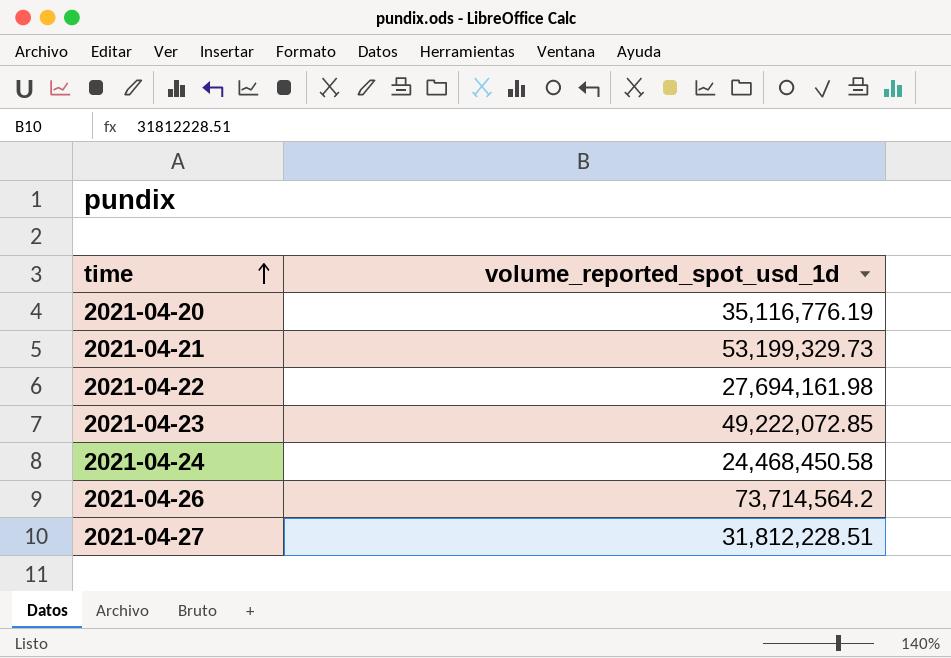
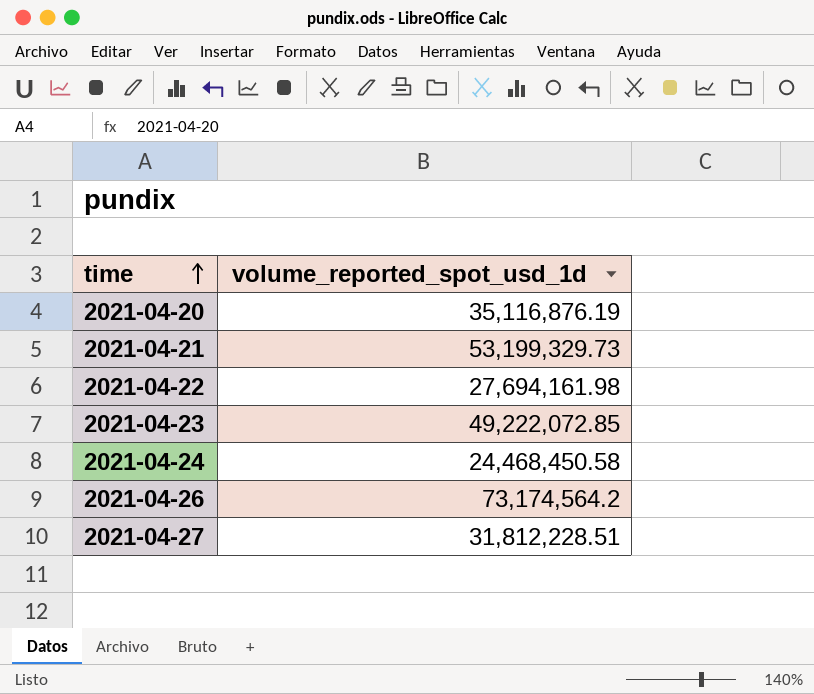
2021-04-20 | volume_reported_spot_usd_1d: 35,116,776.19 -> 35,116,876.19
2021-04-26 | volume_reported_spot_usd_1d: 73,714,564.2 -> 73,174,564.2

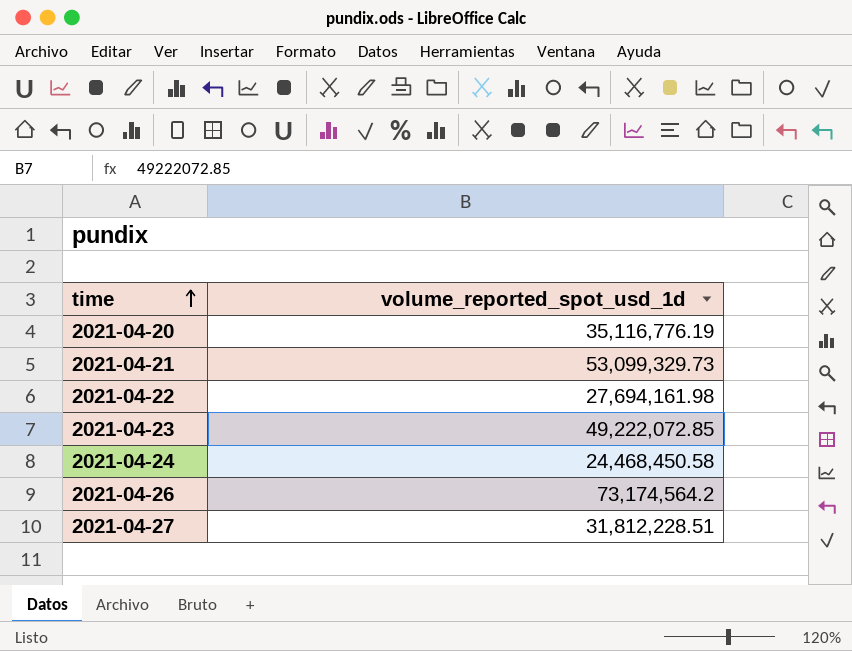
2021-04-20 | volume_reported_spot_usd_1d: 35,116,876.19 -> 35,116,776.19
2021-04-21 | volume_reported_spot_usd_1d: 53,199,329.73 -> 53,099,329.73

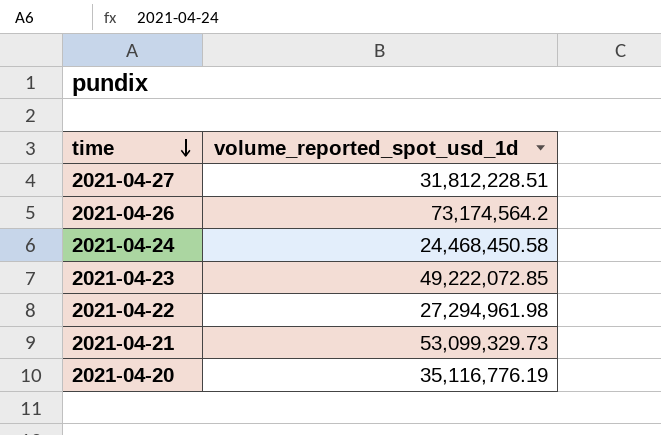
row order: time ascending -> time descending
2021-04-22 | volume_reported_spot_usd_1d: 27,694,161.98 -> 27,294,961.98

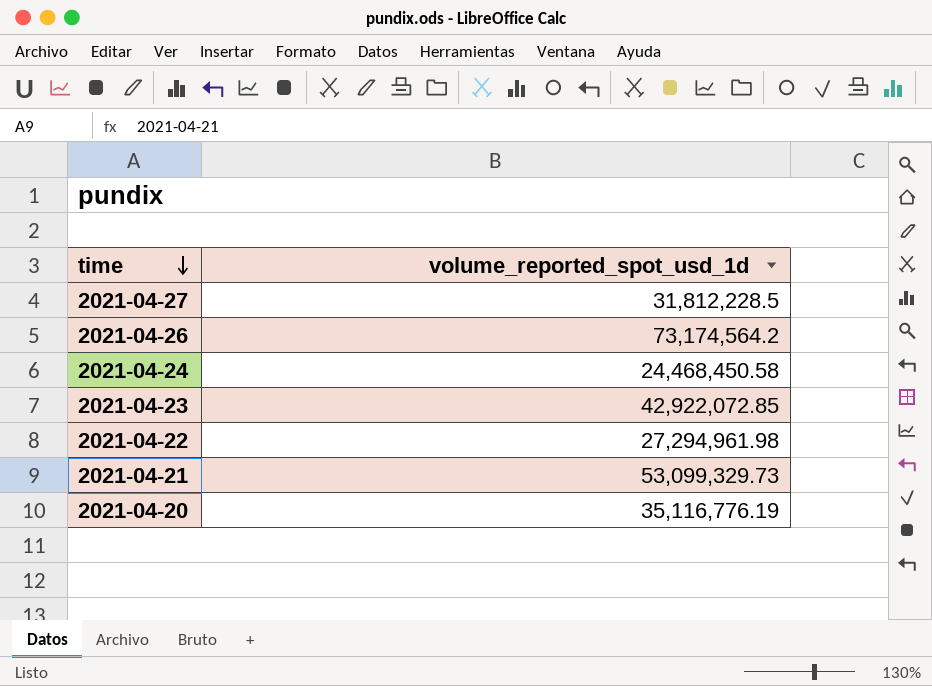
2021-04-27 | volume_reported_spot_usd_1d: 31,812,228.51 -> 31,812,228.5
2021-04-23 | volume_reported_spot_usd_1d: 49,222,072.85 -> 42,922,072.85

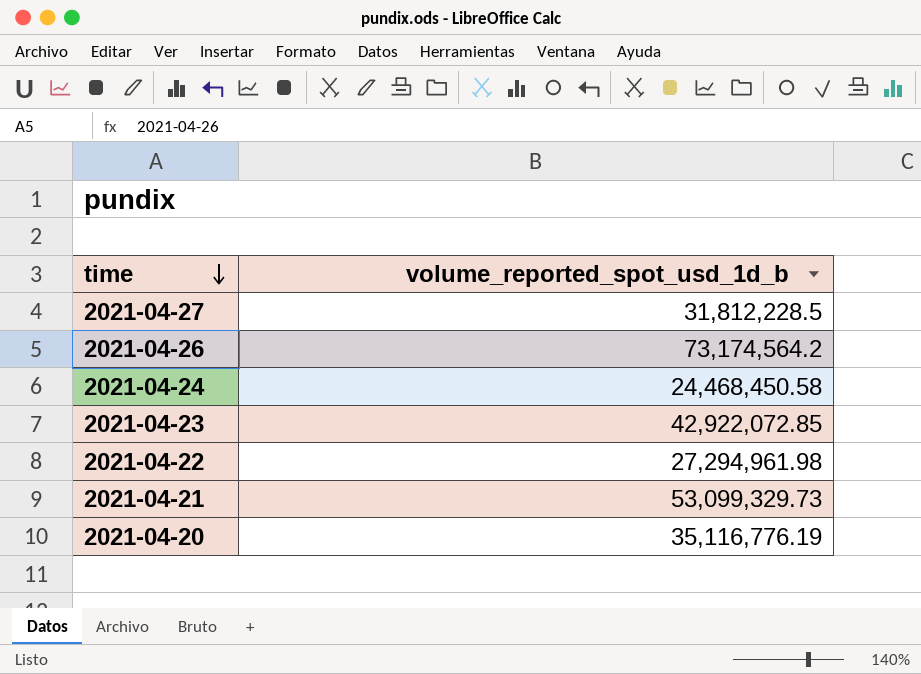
column name: volume_reported_spot_usd_1d -> volume_reported_spot_usd_1d_b

